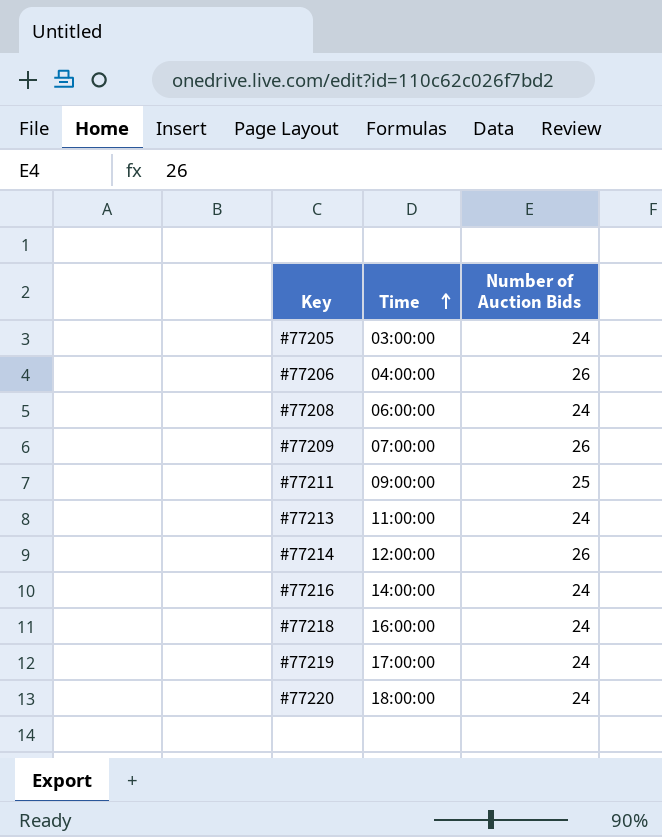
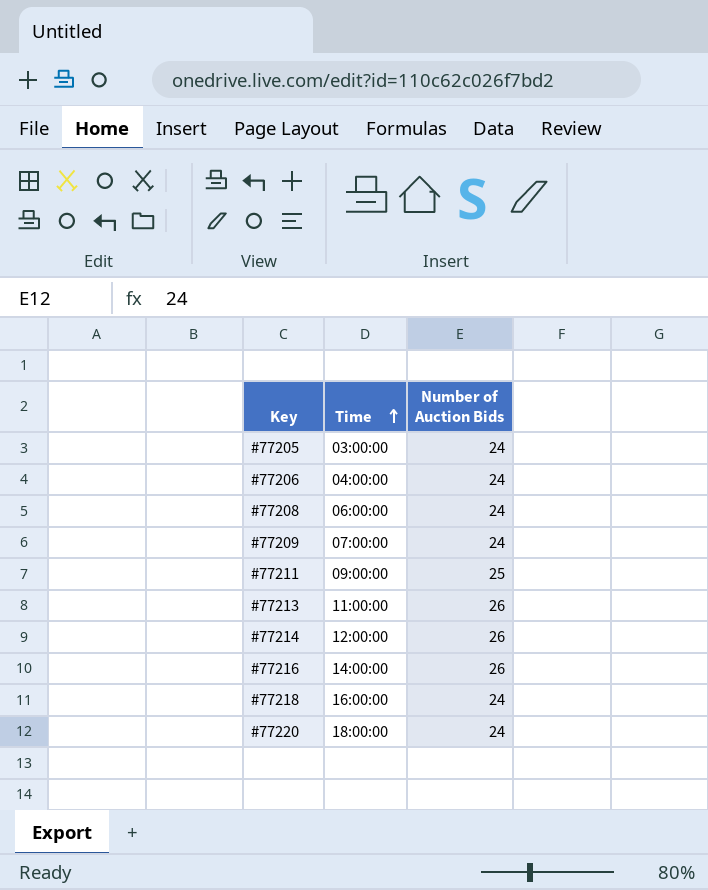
row #77219: 17:00:00 | 24 -> none
#77206 | Number of Auction Bids: 26 -> 24
#77209 | Number of Auction Bids: 26 -> 24
#77213 | Number of Auction Bids: 24 -> 26
#77216 | Number of Auction Bids: 24 -> 26

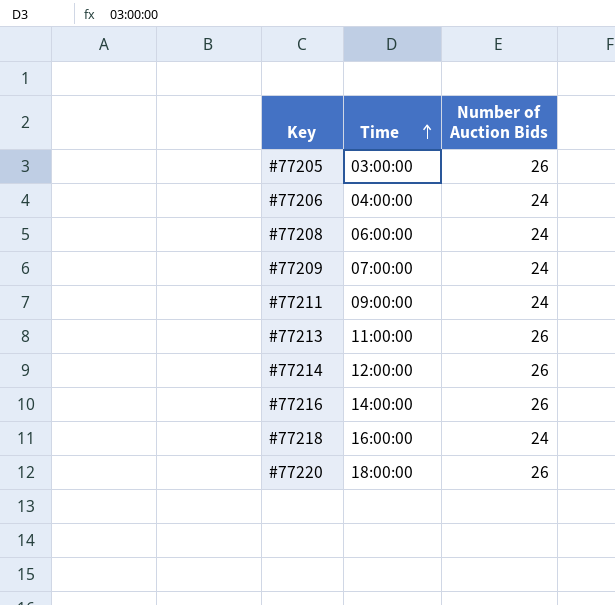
#77205 | Number of Auction Bids: 24 -> 26
#77211 | Number of Auction Bids: 25 -> 24
#77220 | Number of Auction Bids: 24 -> 26

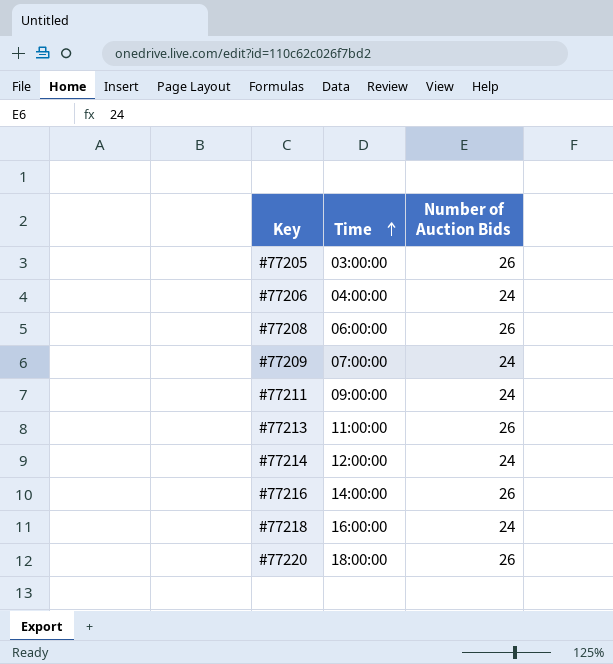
#77208 | Number of Auction Bids: 24 -> 26
#77214 | Number of Auction Bids: 26 -> 24

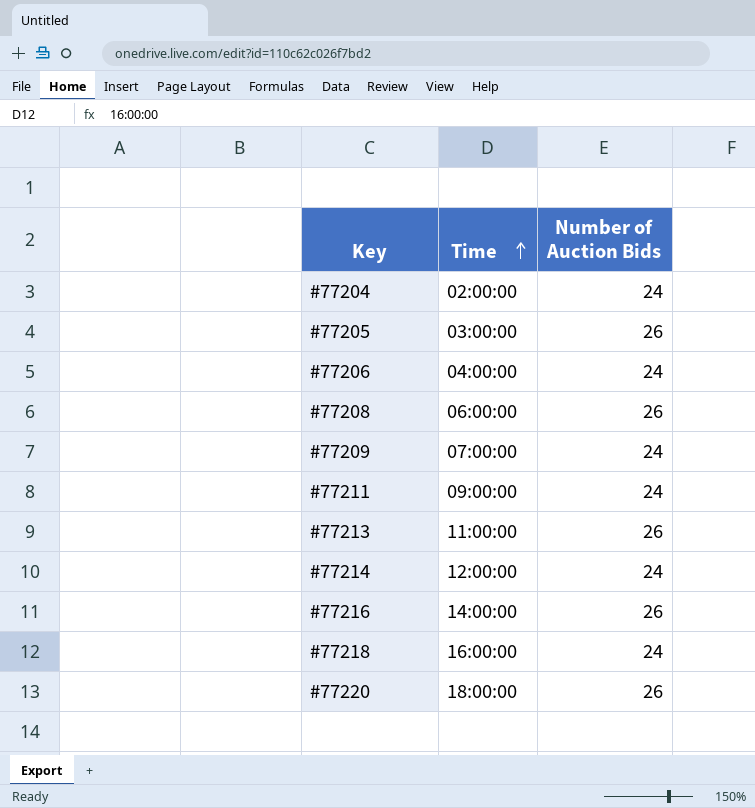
row #77204: none -> 02:00:00 | 24

